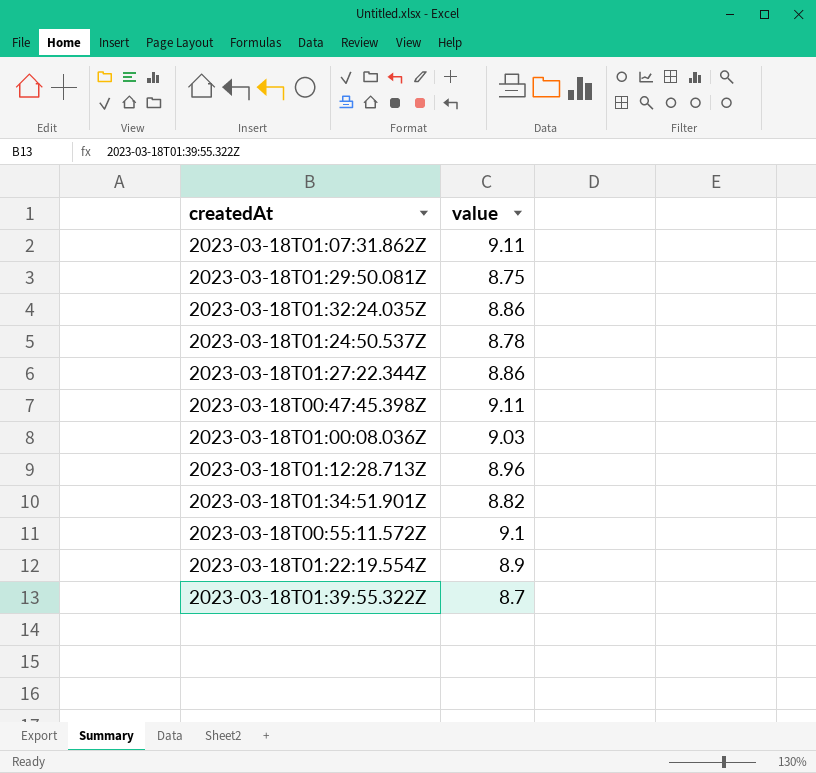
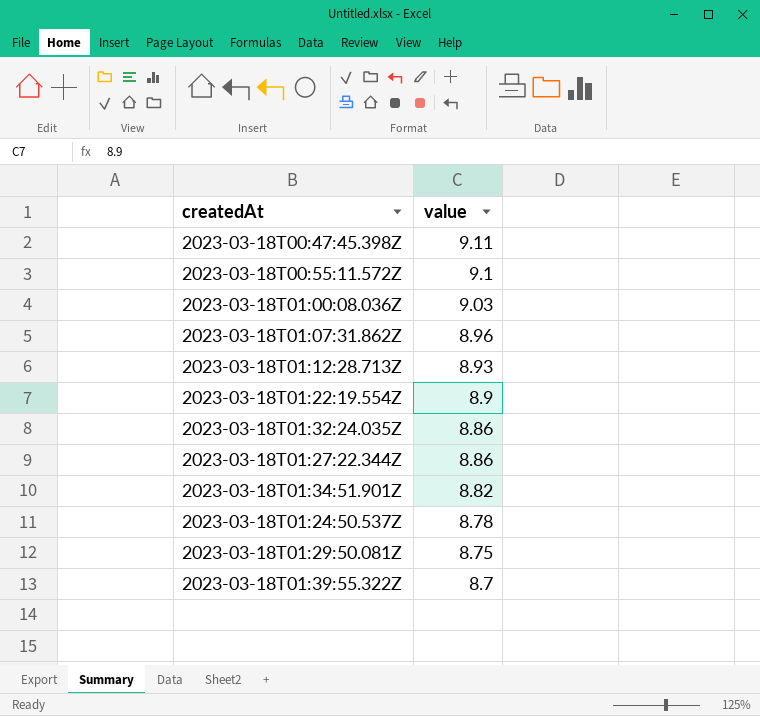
row order: none -> value descending
2023-03-18T01:07:31.862Z | value: 9.11 -> 8.96
2023-03-18T01:12:28.713Z | value: 8.96 -> 8.93

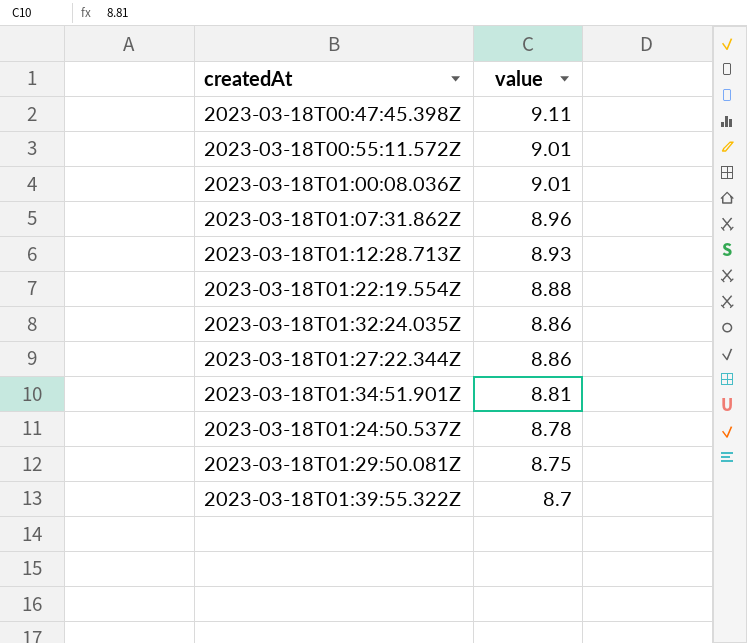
2023-03-18T00:55:11.572Z | value: 9.1 -> 9.01
2023-03-18T01:00:08.036Z | value: 9.03 -> 9.01
2023-03-18T01:22:19.554Z | value: 8.9 -> 8.88
2023-03-18T01:34:51.901Z | value: 8.82 -> 8.81

